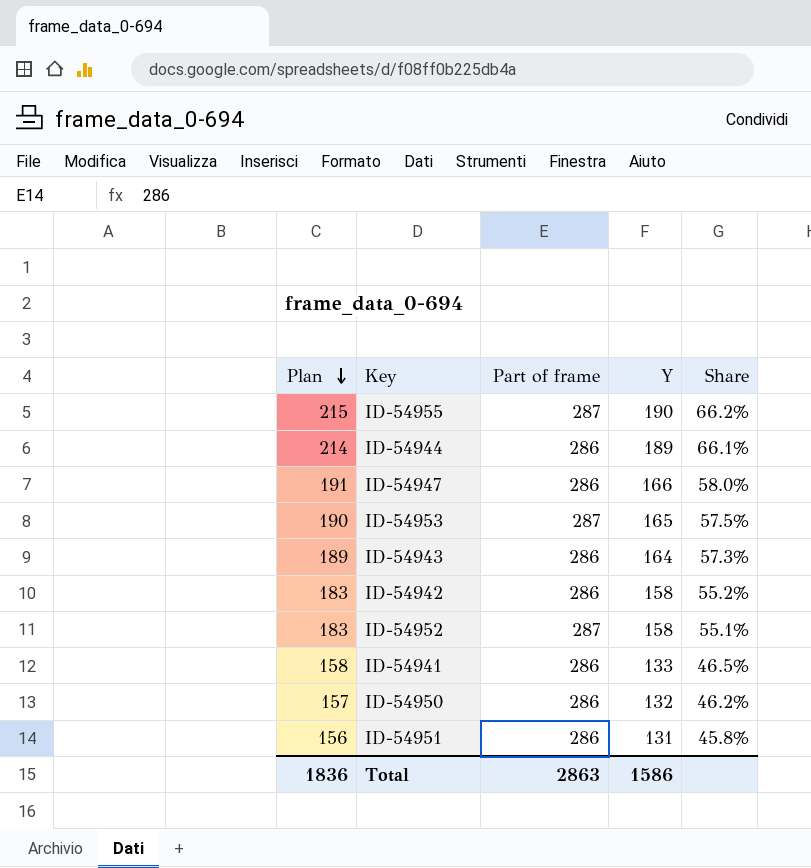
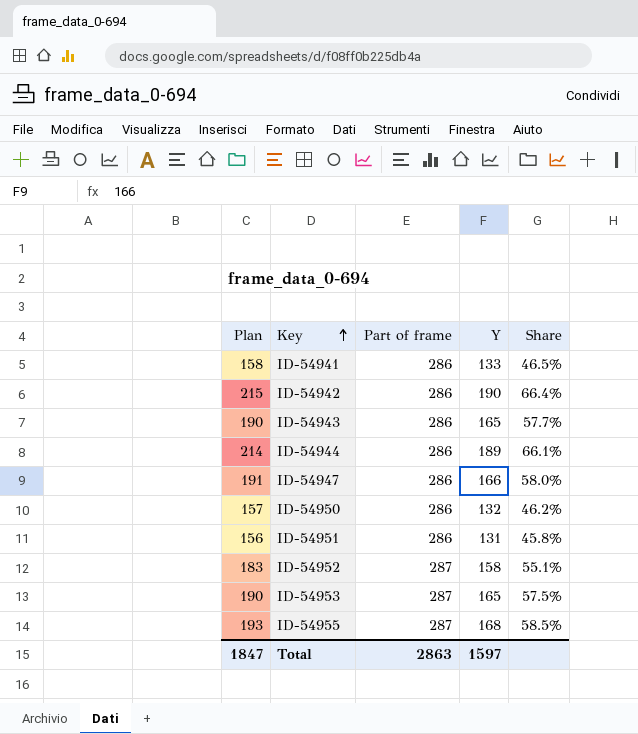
row order: Plan descending -> Key ascending
ID-54942 | Plan: 183 -> 215
ID-54942 | Y: 158 -> 190
ID-54942 | Share: 55.2% -> 66.4%
ID-54943 | Plan: 189 -> 190
ID-54943 | Y: 164 -> 165
ID-54943 | Share: 57.3% -> 57.7%
ID-54955 | Plan: 215 -> 193
ID-54955 | Y: 190 -> 168
ID-54955 | Share: 66.2% -> 58.5%
Total | Plan: 1836 -> 1847
Total | Y: 1586 -> 1597

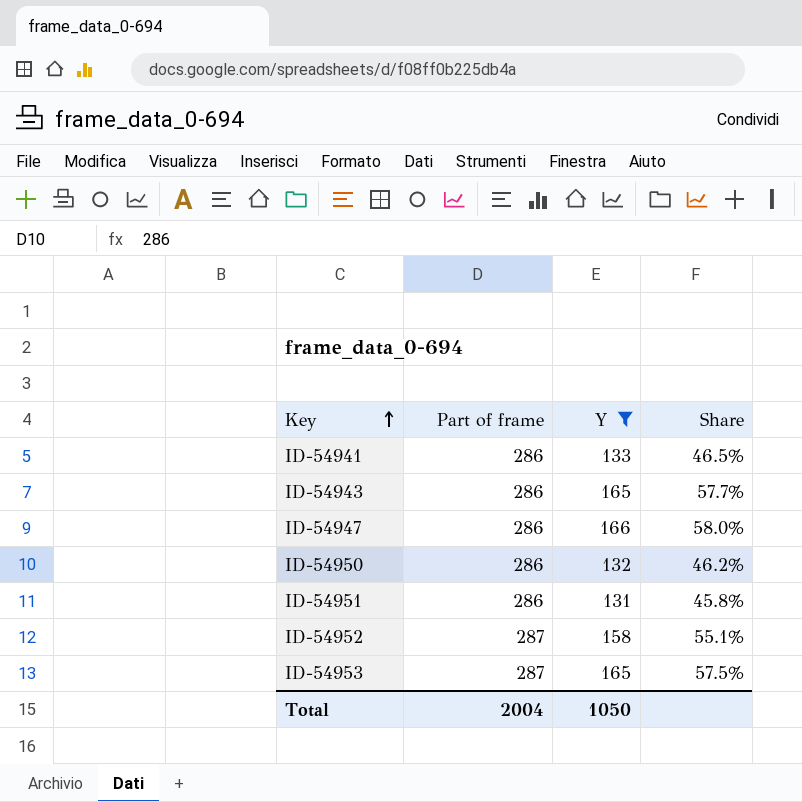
filter: none -> Y <= 166
column Plan | formula: [Y] + 25 -> none
Total | Part of frame: 2863 -> 2004
Total | Y: 1597 -> 1050

